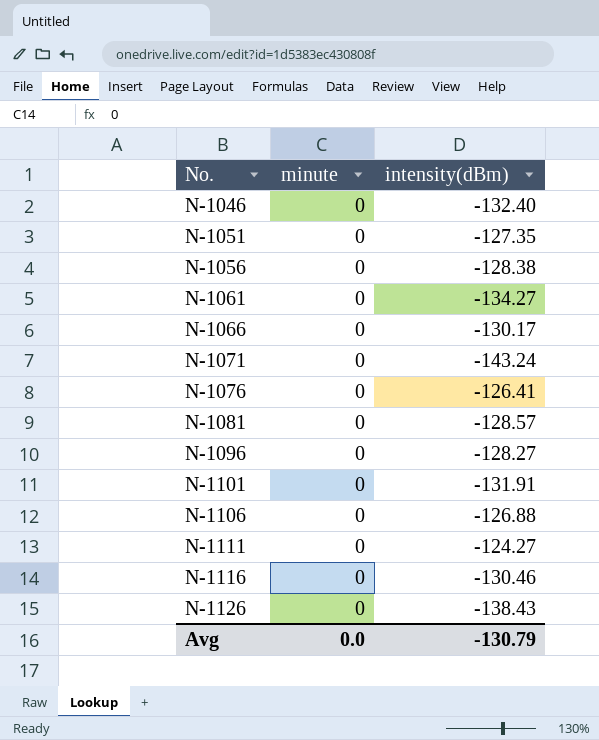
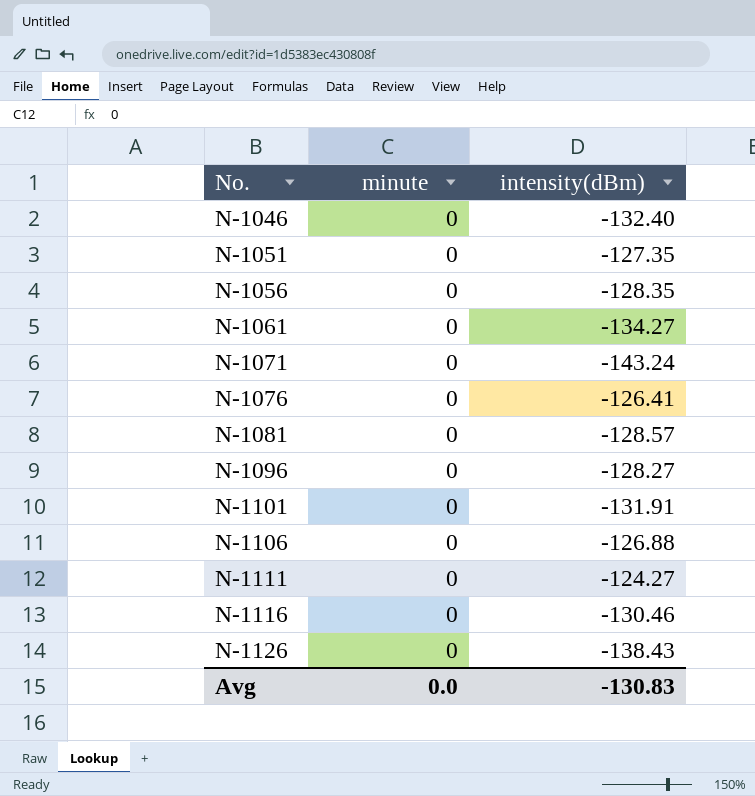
row N-1066: 0 | -130.17 -> none
N-1056 | intensity(dBm): -128.38 -> -128.35
Avg | intensity(dBm): -130.79 -> -130.83

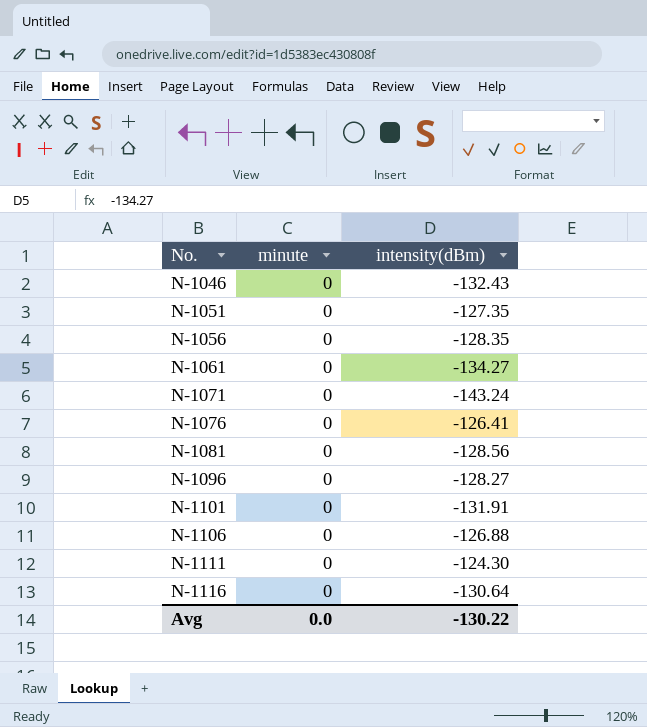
row N-1126: 0 | -138.43 -> none
N-1046 | intensity(dBm): -132.40 -> -132.43
N-1081 | intensity(dBm): -128.57 -> -128.56
N-1111 | intensity(dBm): -124.27 -> -124.30
N-1116 | intensity(dBm): -130.46 -> -130.64
Avg | intensity(dBm): -130.83 -> -130.22

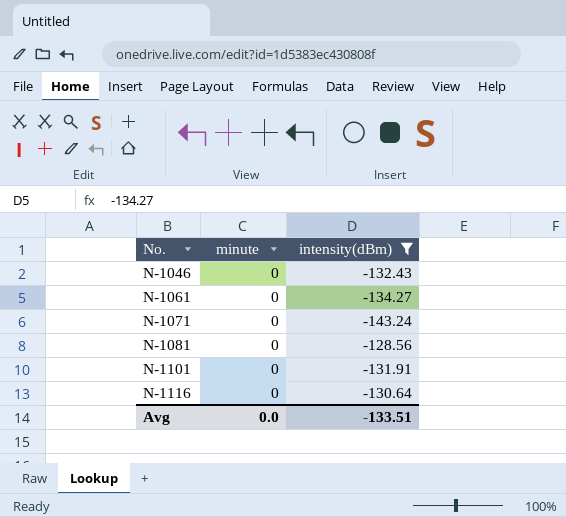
filter: none -> intensity(dBm) <= -128.56
Avg | intensity(dBm): -130.22 -> -133.51

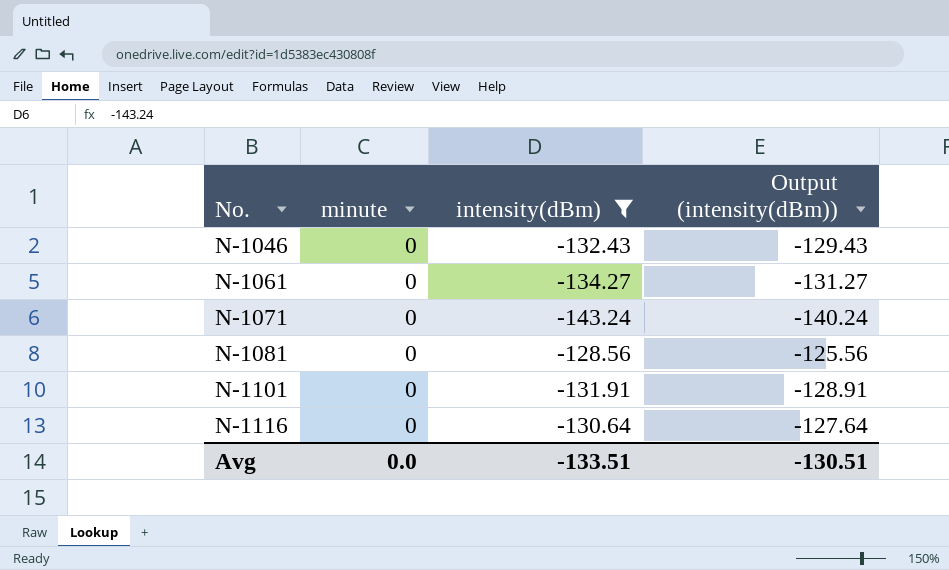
column Output (intensity(dBm)) | formula: none -> [intensity(dBm)] + 3

